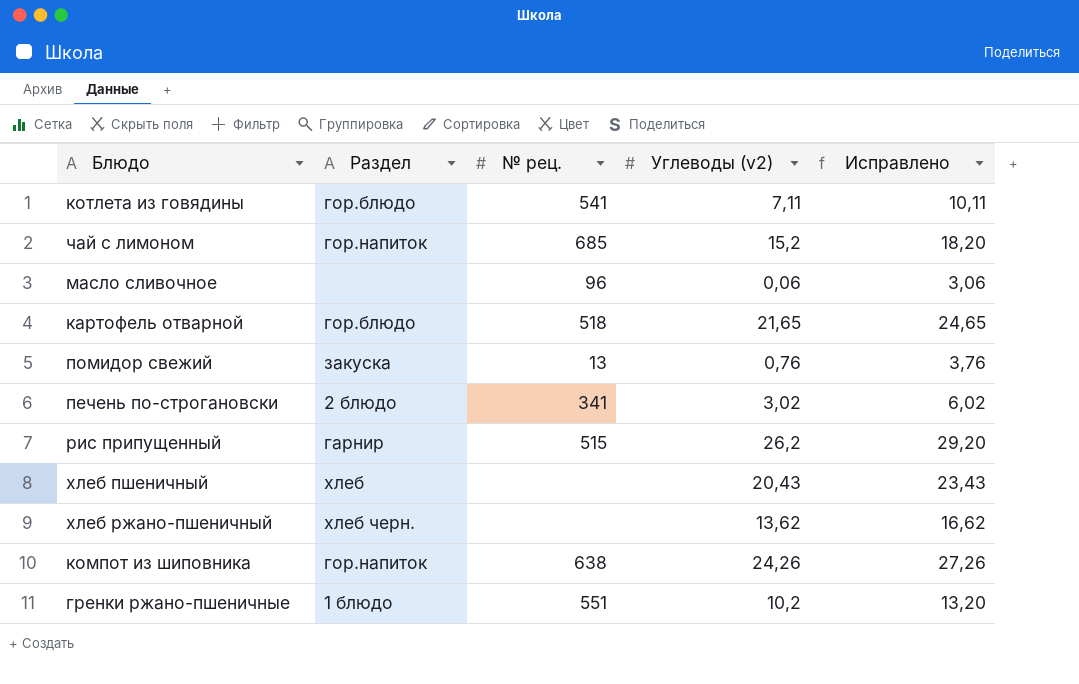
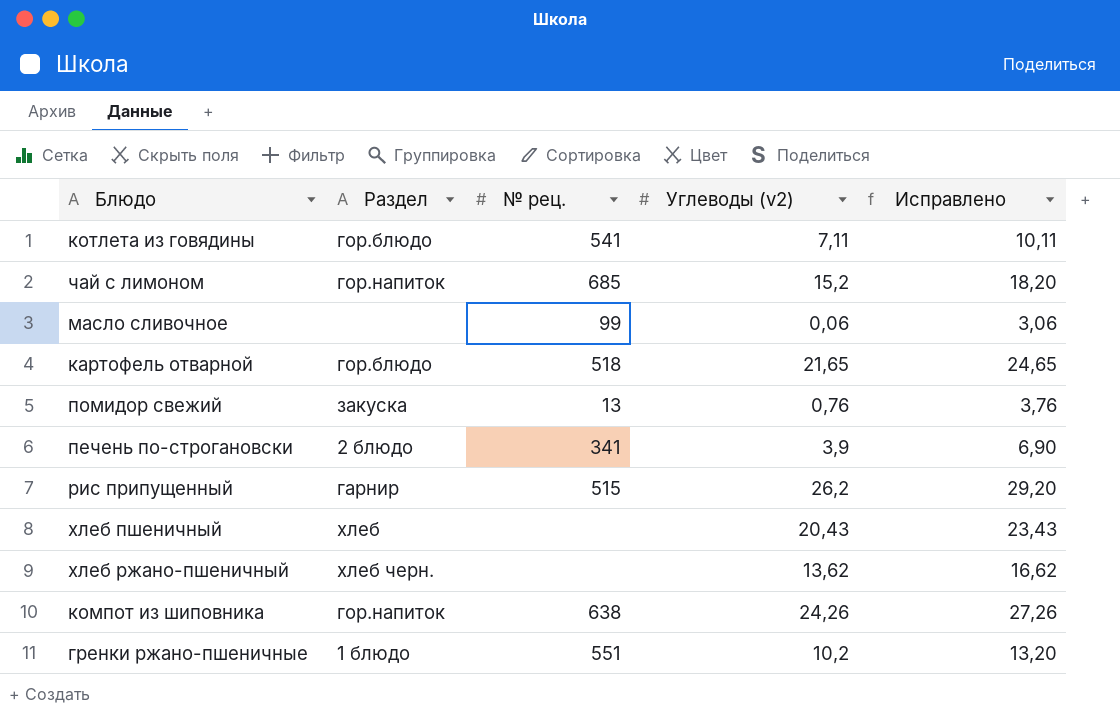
масло сливочное | № рец.: 96 -> 99
печень по-строгановски | Углеводы (v2): 3,02 -> 3,9
печень по-строгановски | Исправлено: 6,02 -> 6,90

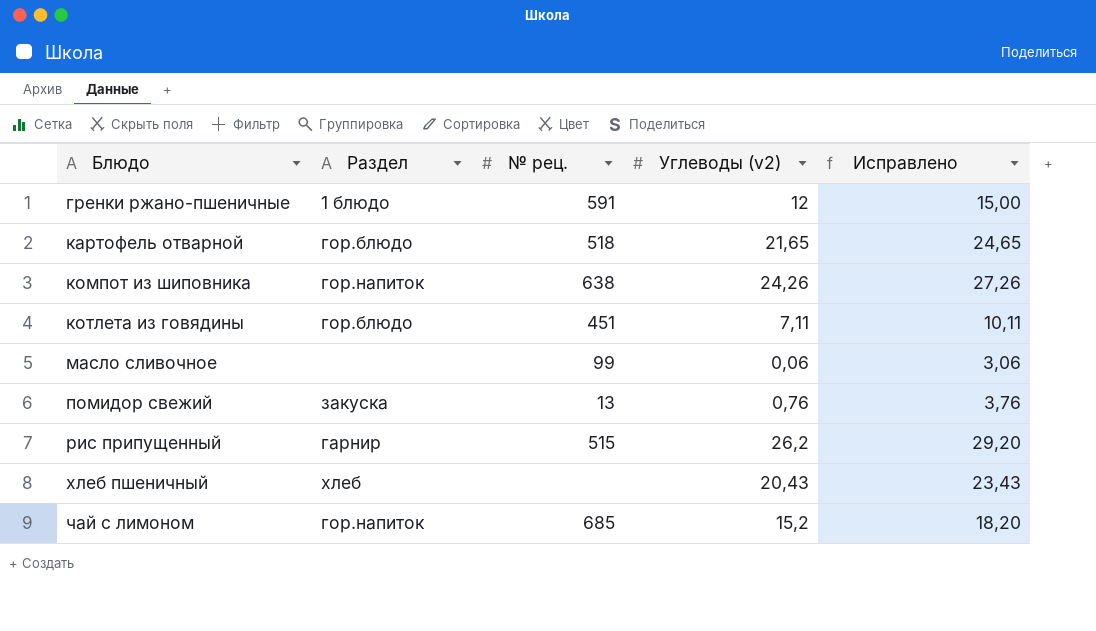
row order: none -> Блюдо ascending
row печень по-строгановски: 2 блюдо | 341 | 3,9 | 6,90 -> none
row хлеб ржано-пшеничный: хлеб черн. | none | 13,62 | 16,62 -> none
гренки ржано-пшеничные | № рец.: 551 -> 591
гренки ржано-пшеничные | Углеводы (v2): 10,2 -> 12
гренки ржано-пшеничные | Исправлено: 13,20 -> 15,00
котлета из говядины | № рец.: 541 -> 451

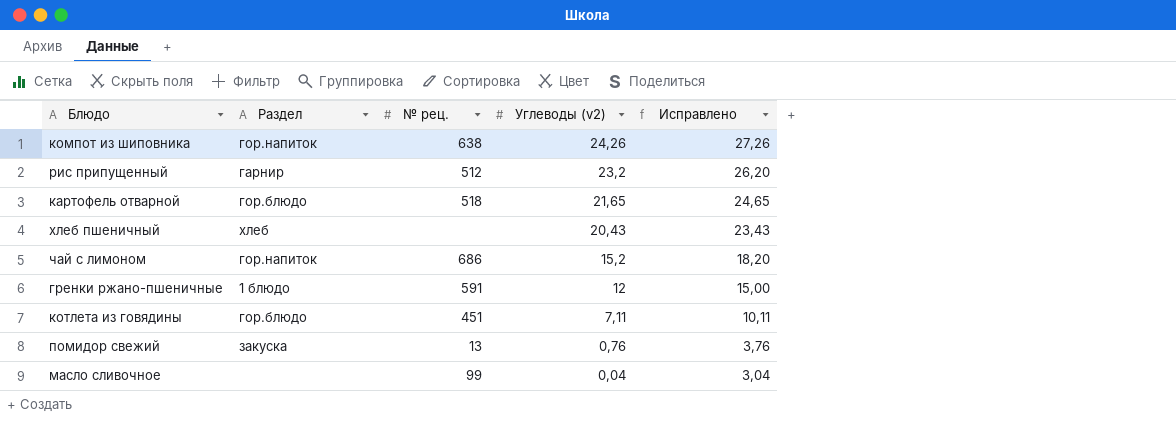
row order: Блюдо ascending -> Углеводы (v2) descending
рис припущенный | № рец.: 515 -> 512
рис припущенный | Углеводы (v2): 26,2 -> 23,2
рис припущенный | Исправлено: 29,20 -> 26,20
чай с лимоном | № рец.: 685 -> 686
масло сливочное | Углеводы (v2): 0,06 -> 0,04
масло сливочное | Исправлено: 3,06 -> 3,04

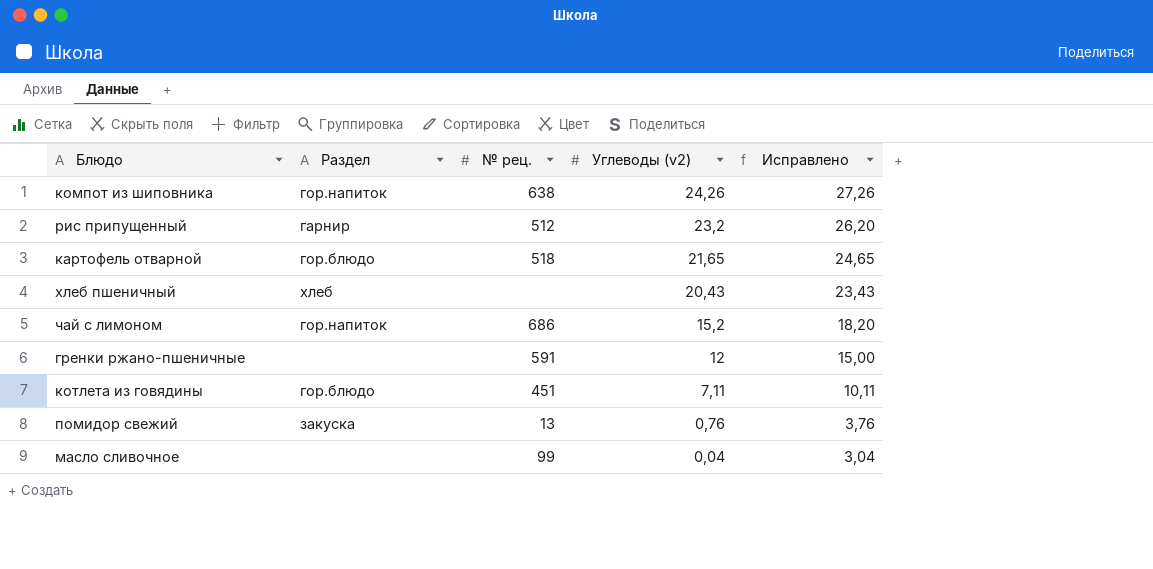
гренки ржано-пшеничные | Раздел: 1 блюдо -> none

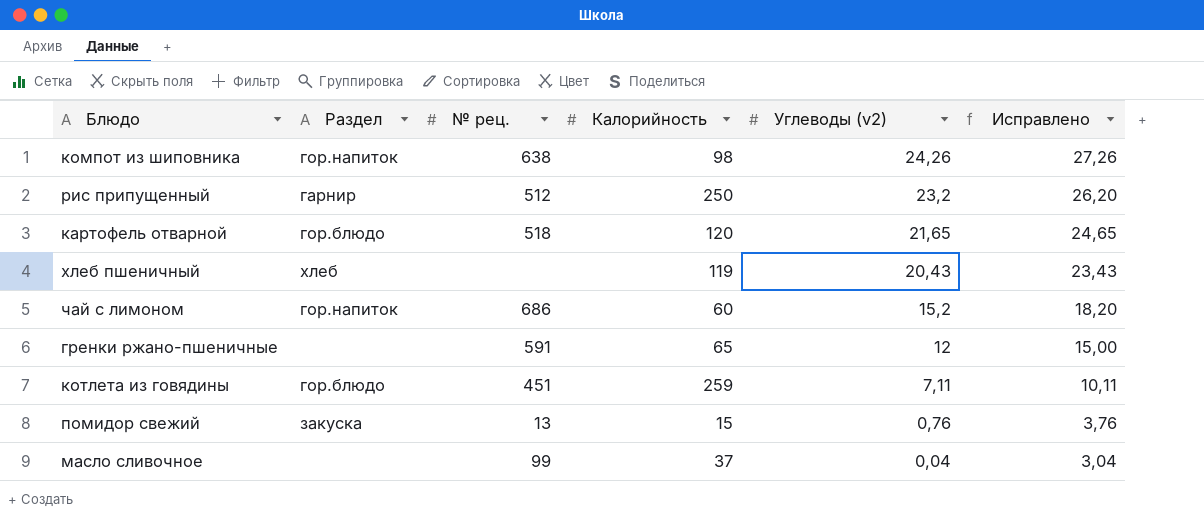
column Калорийность | position: none -> 4

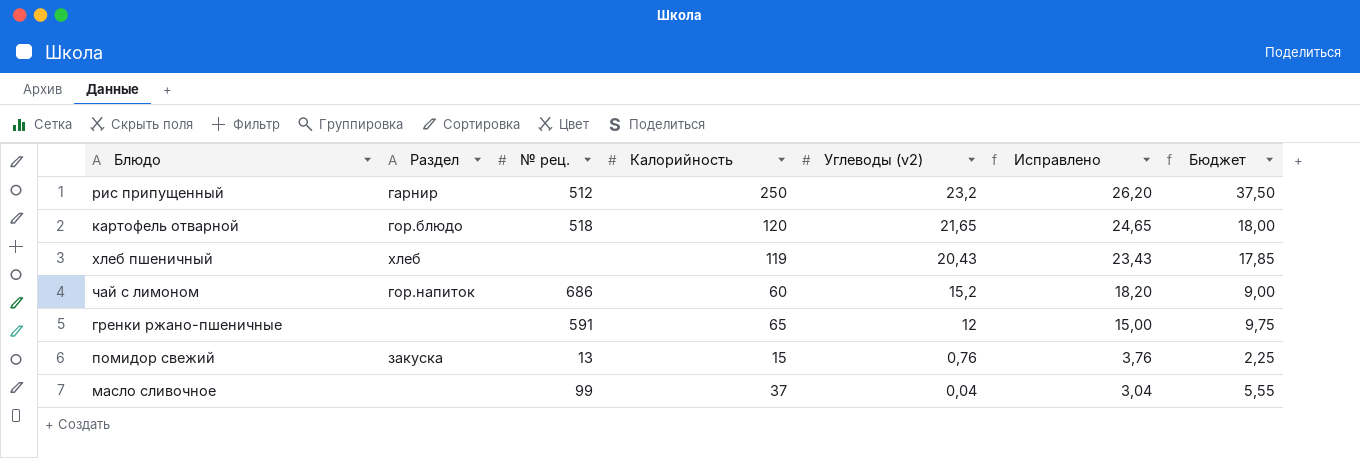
column Бюджет | formula: none -> [Калорийность] * 0,15
row компот из шиповника: гор.напиток | 638 | 98 | 24,26 | 27,26 -> none
row котлета из говядины: гор.блюдо | 451 | 259 | 7,11 | 10,11 -> none

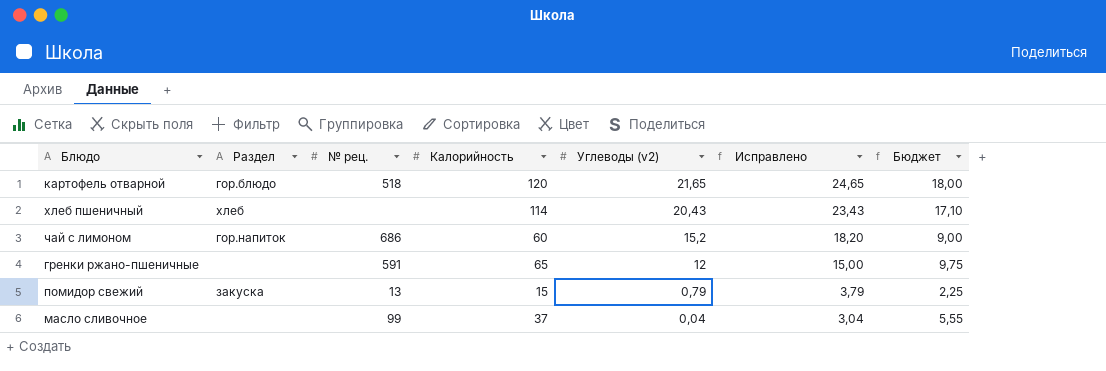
row рис припущенный: гарнир | 512 | 250 | 23,2 | 26,20 | 37,50 -> none
хлеб пшеничный | Калорийность: 119 -> 114
хлеб пшеничный | Бюджет: 17,85 -> 17,10
помидор свежий | Углеводы (v2): 0,76 -> 0,79
помидор свежий | Исправлено: 3,76 -> 3,79

